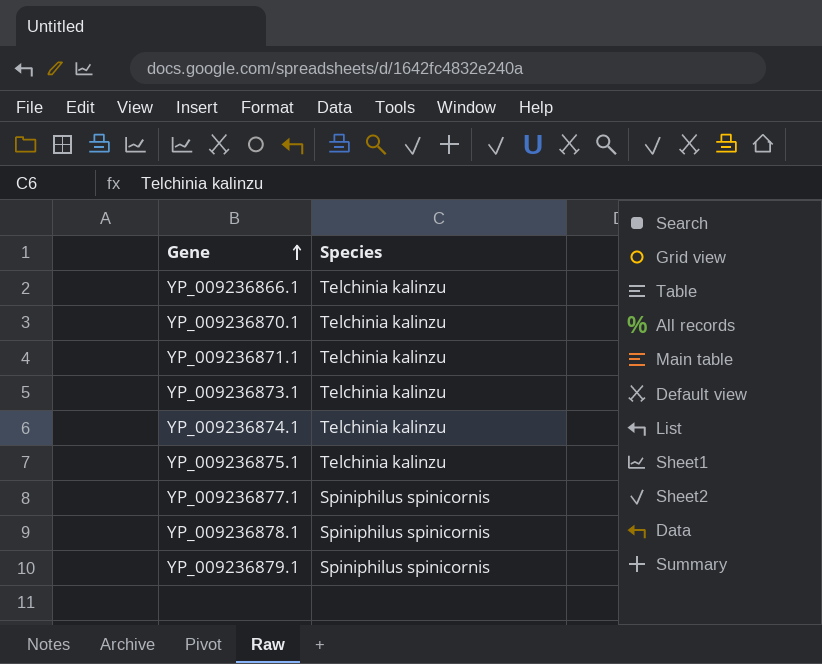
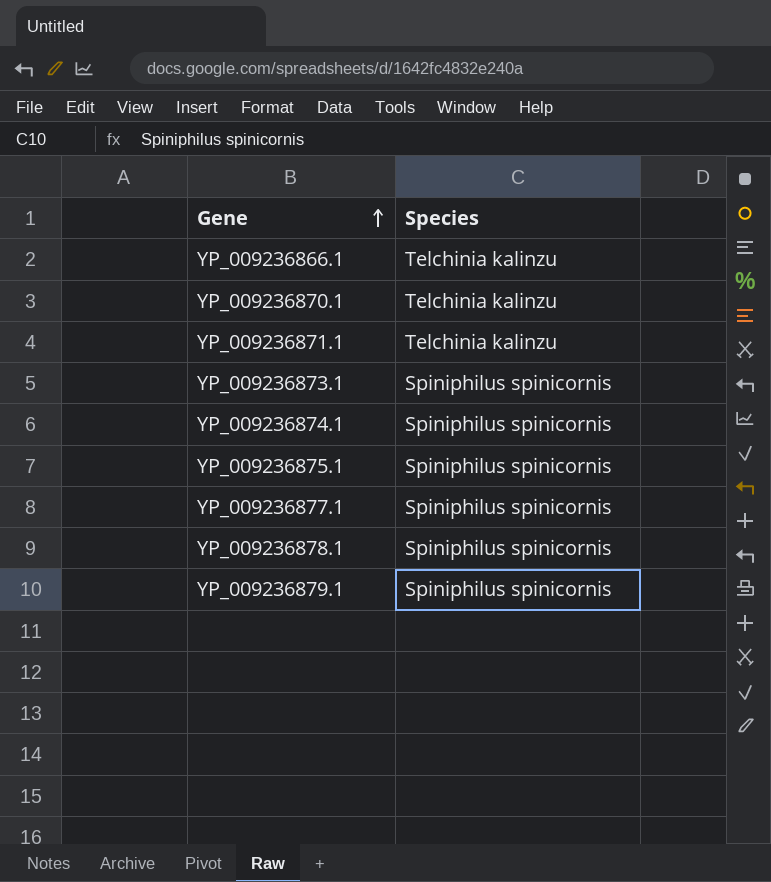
YP_009236873.1 | Species: Telchinia kalinzu -> Spiniphilus spinicornis
YP_009236874.1 | Species: Telchinia kalinzu -> Spiniphilus spinicornis
YP_009236875.1 | Species: Telchinia kalinzu -> Spiniphilus spinicornis

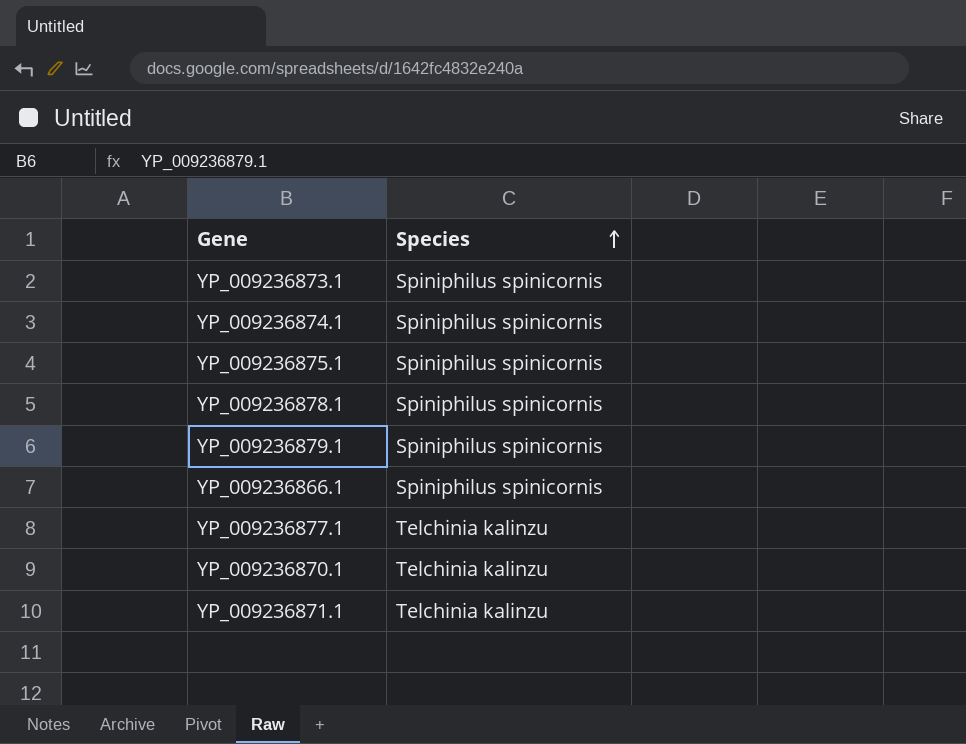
row order: Gene ascending -> Species ascending
YP_009236866.1 | Species: Telchinia kalinzu -> Spiniphilus spinicornis
YP_009236877.1 | Species: Spiniphilus spinicornis -> Telchinia kalinzu

